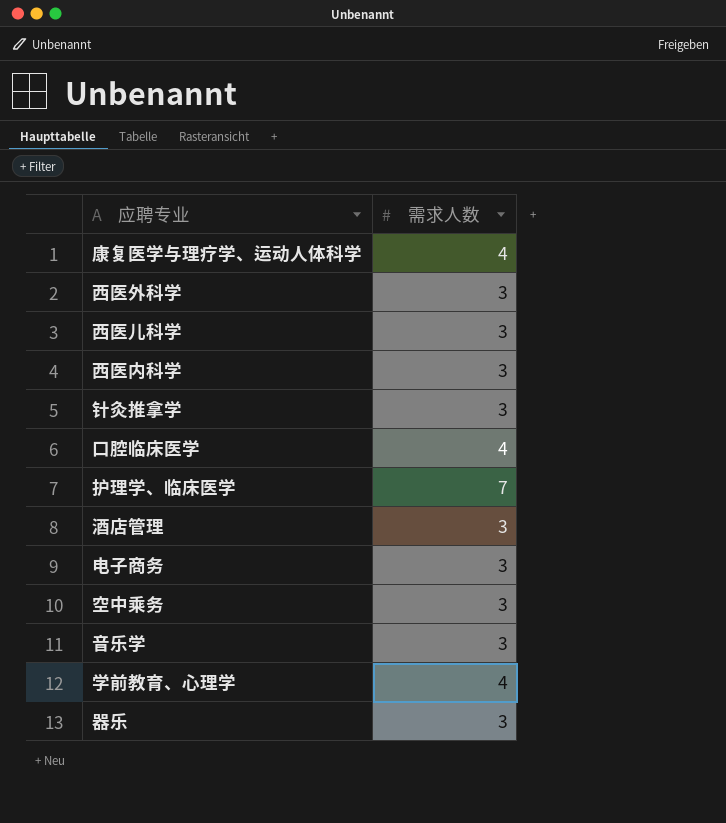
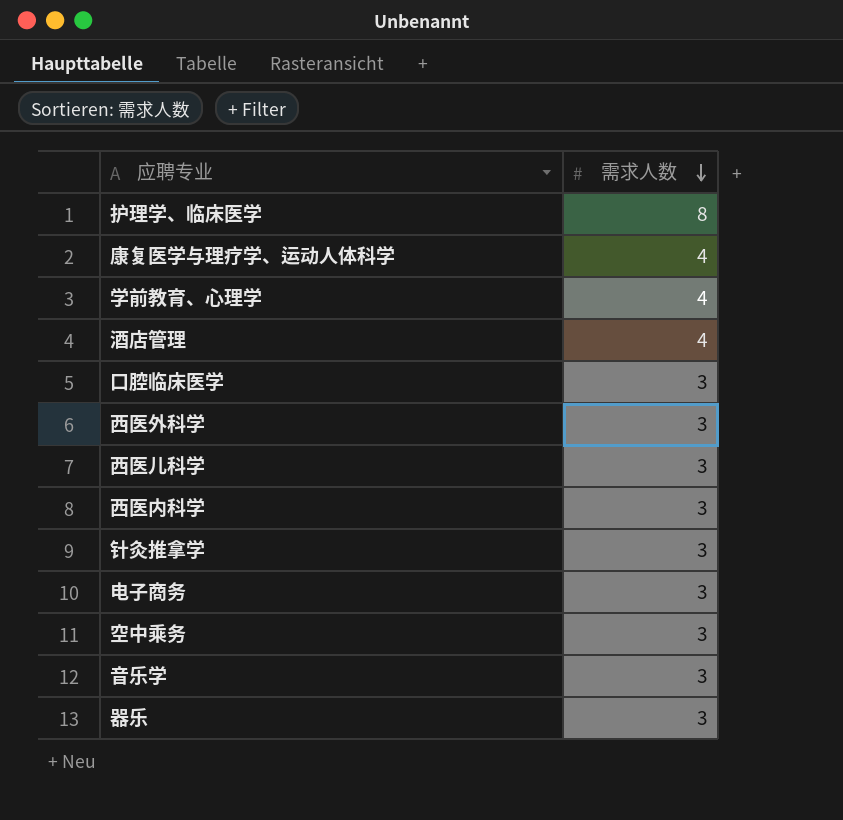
row order: none -> 需求人数 descending
护理学、临床医学 | 需求人数: 7 -> 8
酒店管理 | 需求人数: 3 -> 4
口腔临床医学 | 需求人数: 4 -> 3

